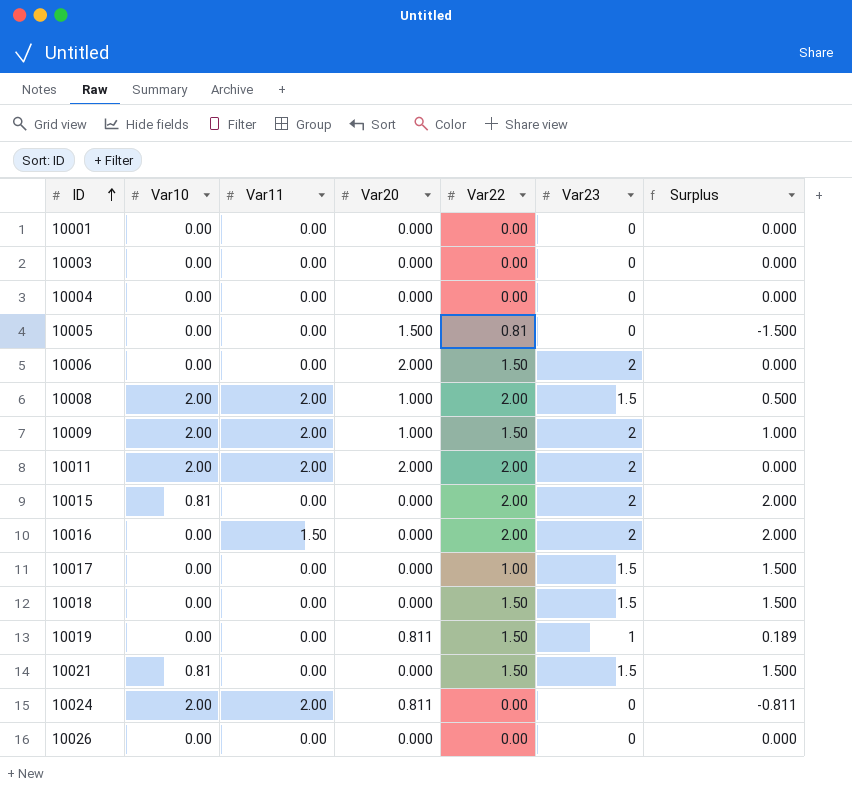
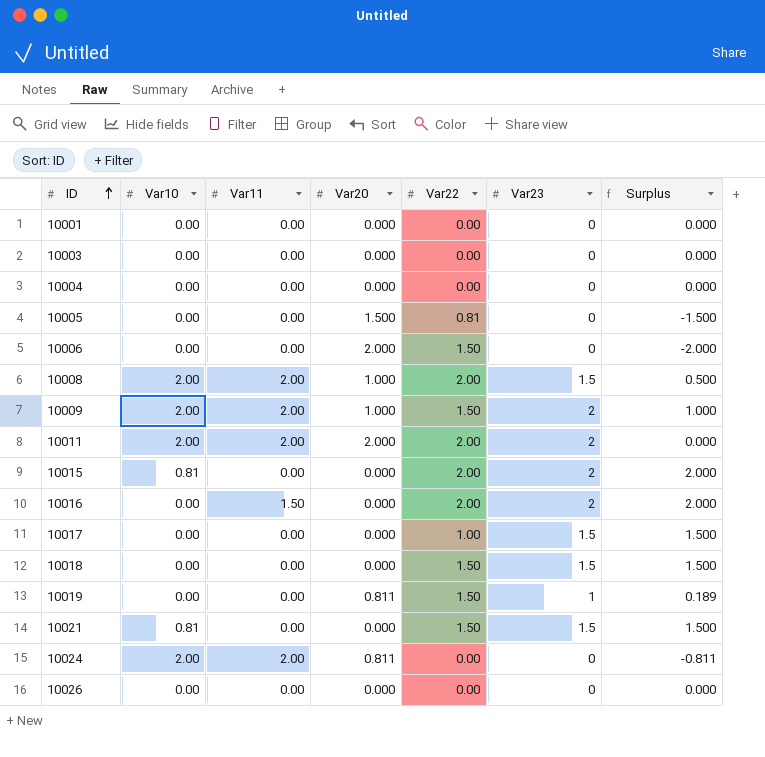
10006 | Var23: 2 -> 0
10006 | Surplus: 0.000 -> -2.000

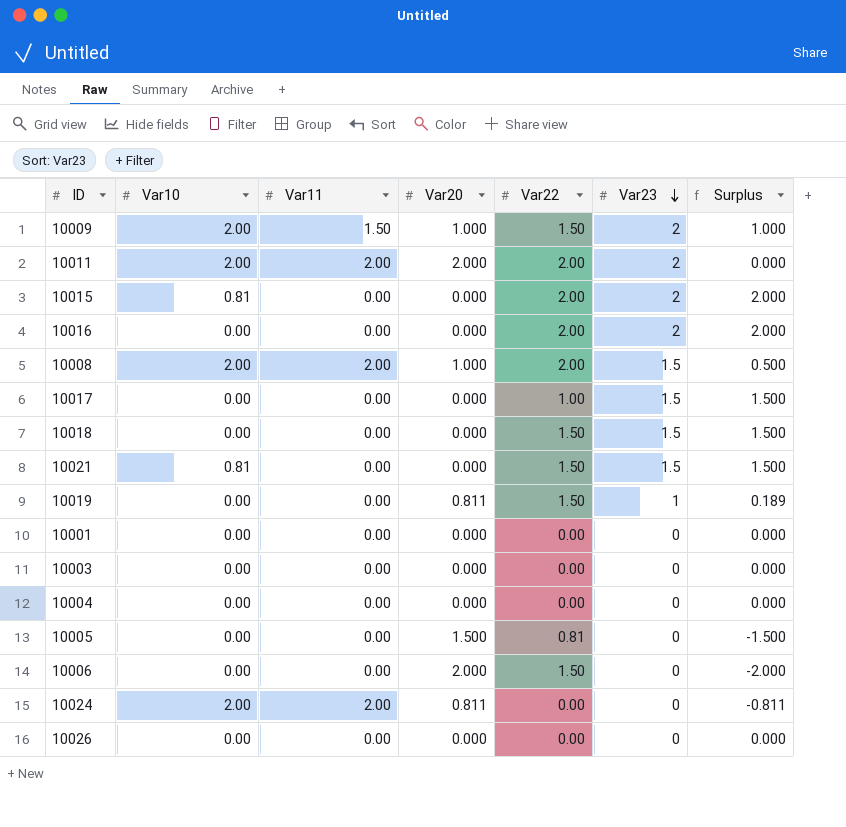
row order: ID ascending -> Var23 descending
10009 | Var11: 2.00 -> 1.50
10016 | Var11: 1.50 -> 0.00

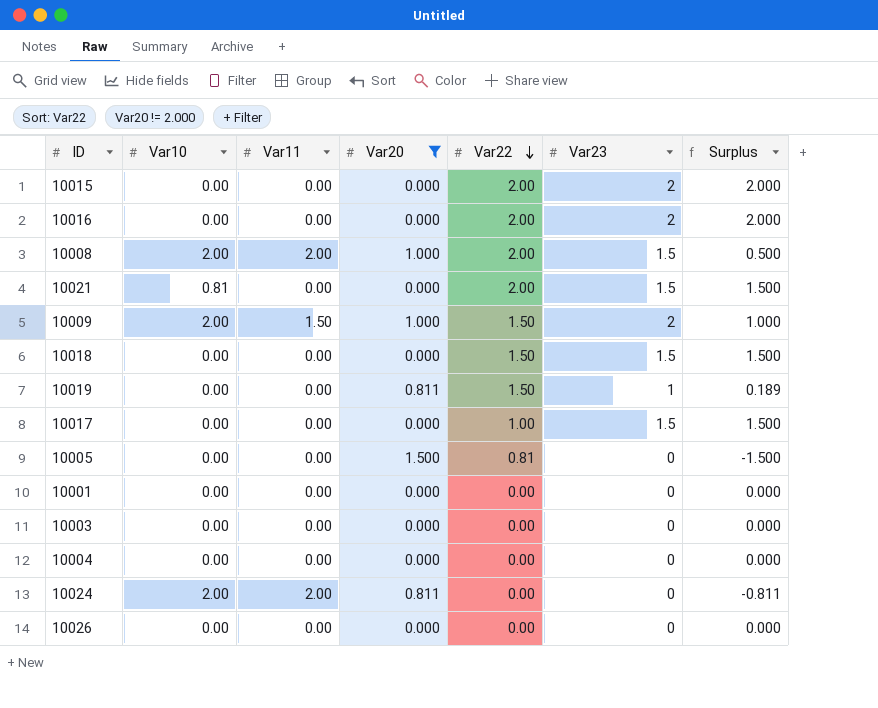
filter: none -> Var20 != 2.000
row order: Var23 descending -> Var22 descending
10015 | Var10: 0.81 -> 0.00
10021 | Var22: 1.50 -> 2.00

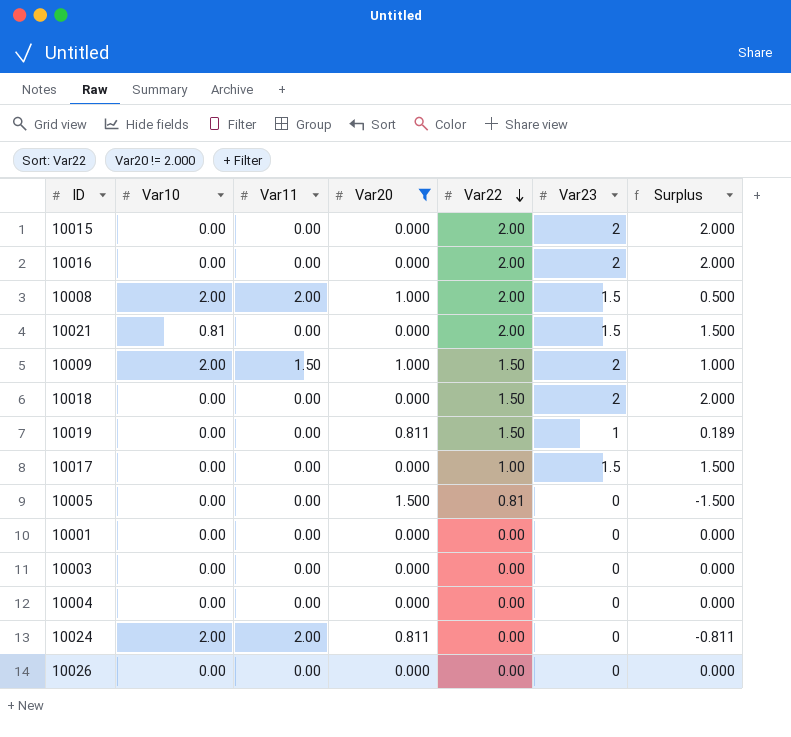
10018 | Var23: 1.5 -> 2
10018 | Surplus: 1.500 -> 2.000

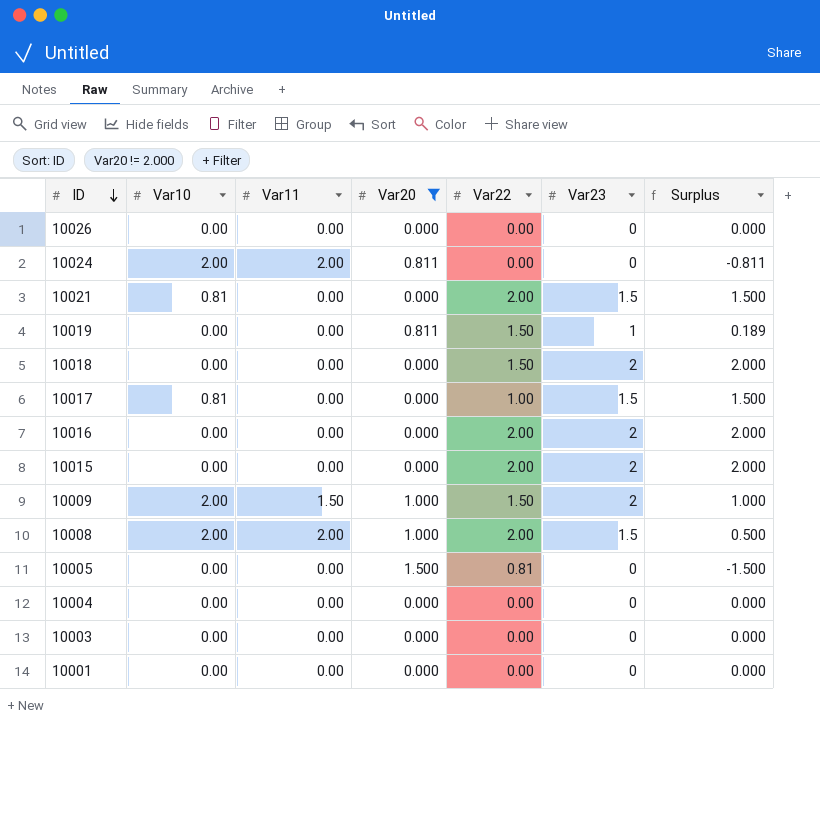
row order: Var22 descending -> ID descending
10017 | Var10: 0.00 -> 0.81

